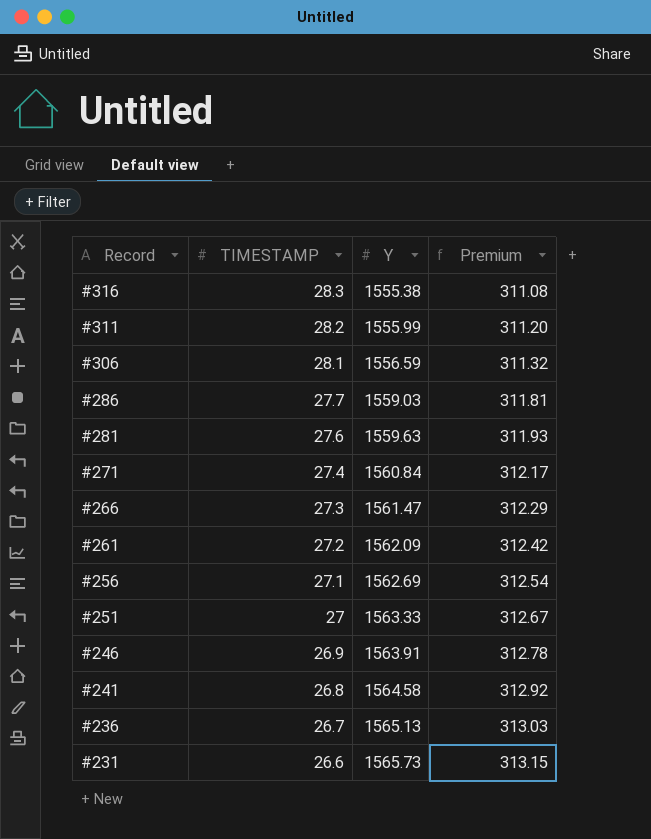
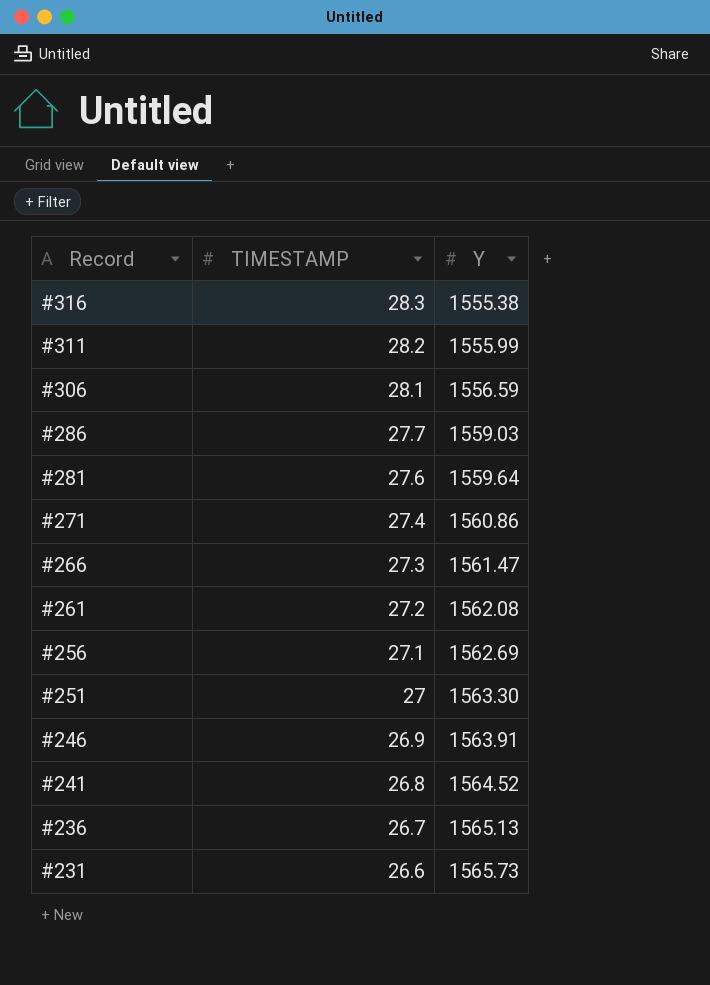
column Premium | formula: [Y] * 0.2 -> none
#281 | Y: 1559.63 -> 1559.64
#271 | Y: 1560.84 -> 1560.86
#261 | Y: 1562.09 -> 1562.08
#251 | Y: 1563.33 -> 1563.30
#241 | Y: 1564.58 -> 1564.52

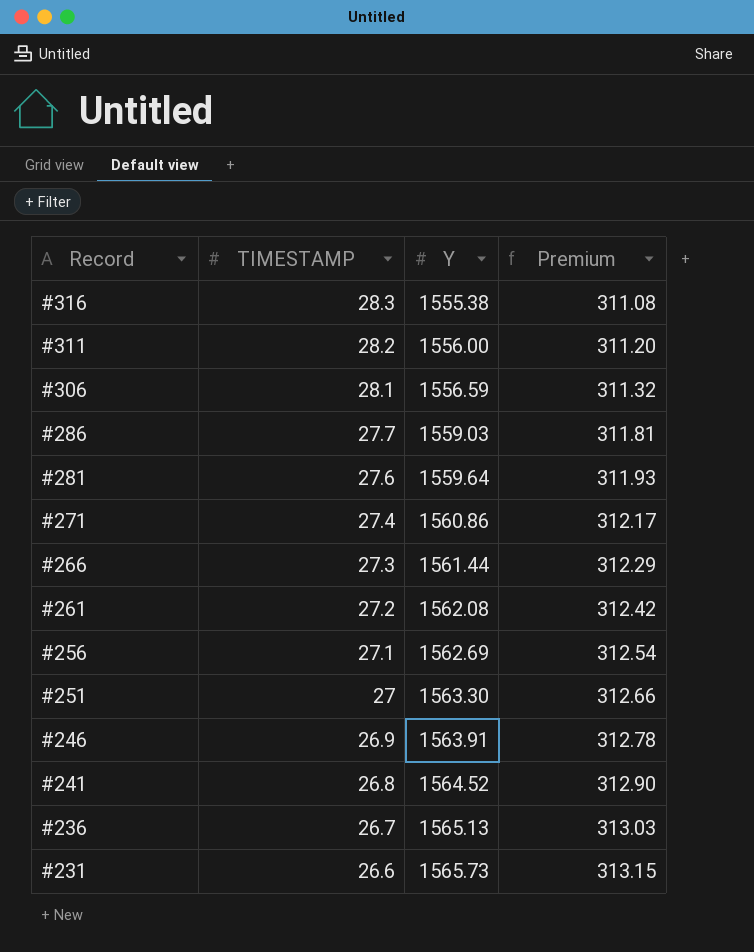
column Premium | formula: none -> [Y] * 0.2
#311 | Y: 1555.99 -> 1556.00
#266 | Y: 1561.47 -> 1561.44

